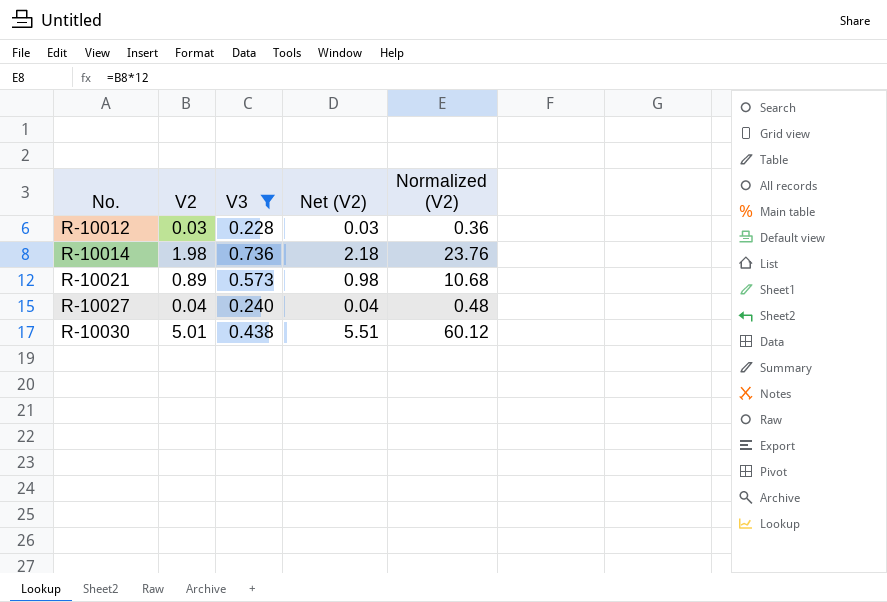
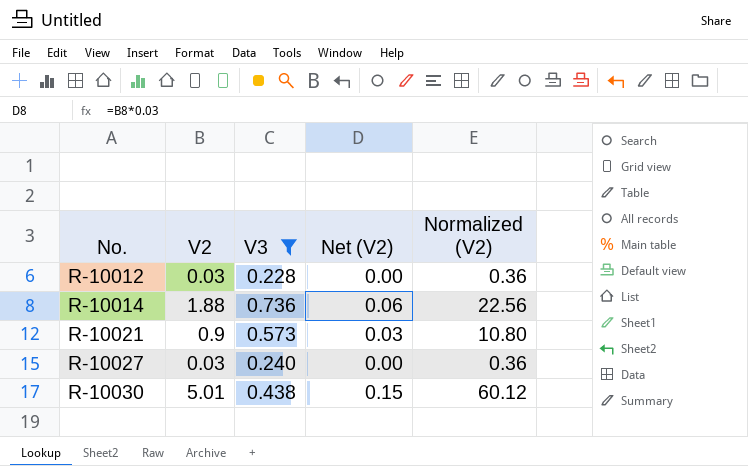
column Net (V2) | formula: [V2] * 1.1 -> [V2] * 0.03
R-10014 | V2: 1.98 -> 1.88
R-10014 | Normalized (V2): 23.76 -> 22.56
R-10021 | V2: 0.89 -> 0.9
R-10021 | Normalized (V2): 10.68 -> 10.80
R-10027 | V2: 0.04 -> 0.03
R-10027 | Normalized (V2): 0.48 -> 0.36

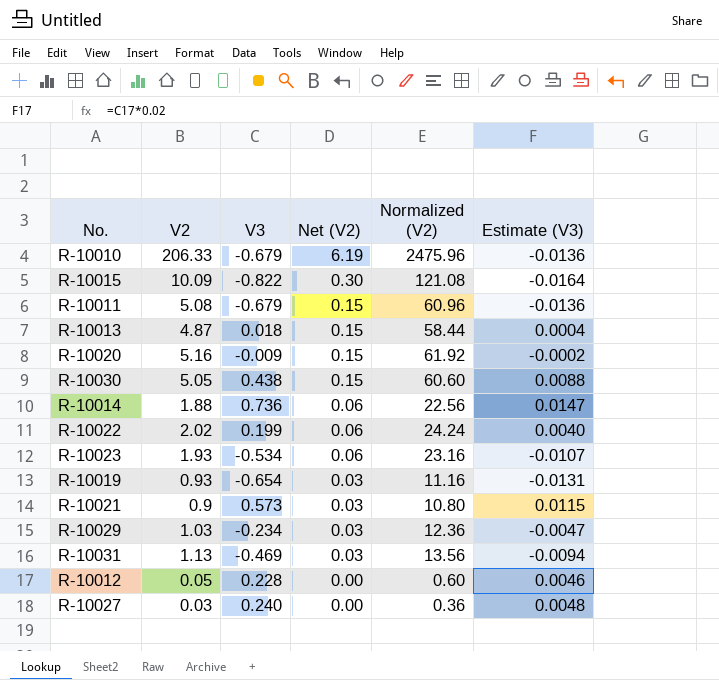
filter: V3 >= 0.228 -> none
row order: No. ascending -> Net (V2) descending
column Estimate (V3) | formula: none -> [V3] * 0.02
R-10030 | V2: 5.01 -> 5.05
R-10030 | Normalized (V2): 60.12 -> 60.60
R-10012 | V2: 0.03 -> 0.05
R-10012 | Normalized (V2): 0.36 -> 0.60

